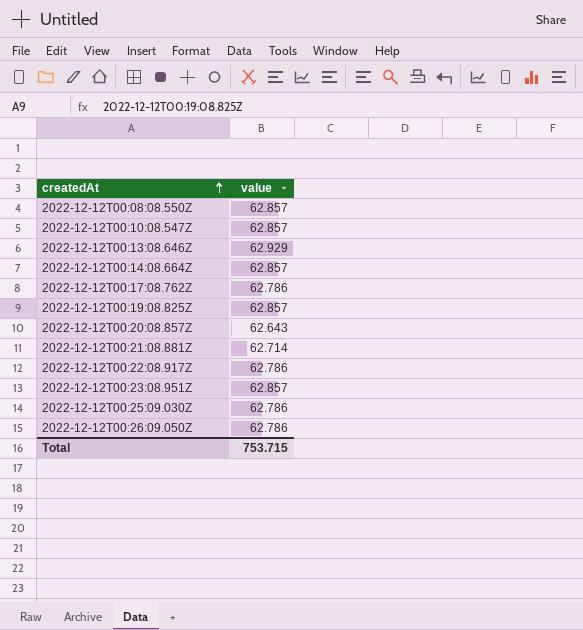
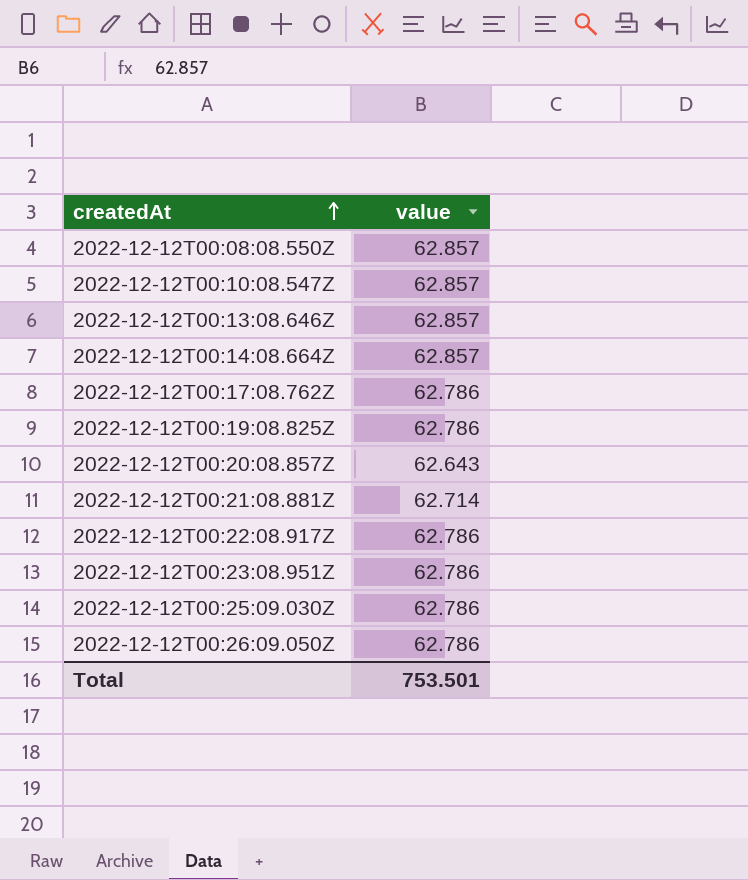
2022-12-12T00:13:08.646Z | value: 62.929 -> 62.857
2022-12-12T00:19:08.825Z | value: 62.857 -> 62.786
2022-12-12T00:23:08.951Z | value: 62.857 -> 62.786
Total | value: 753.715 -> 753.501

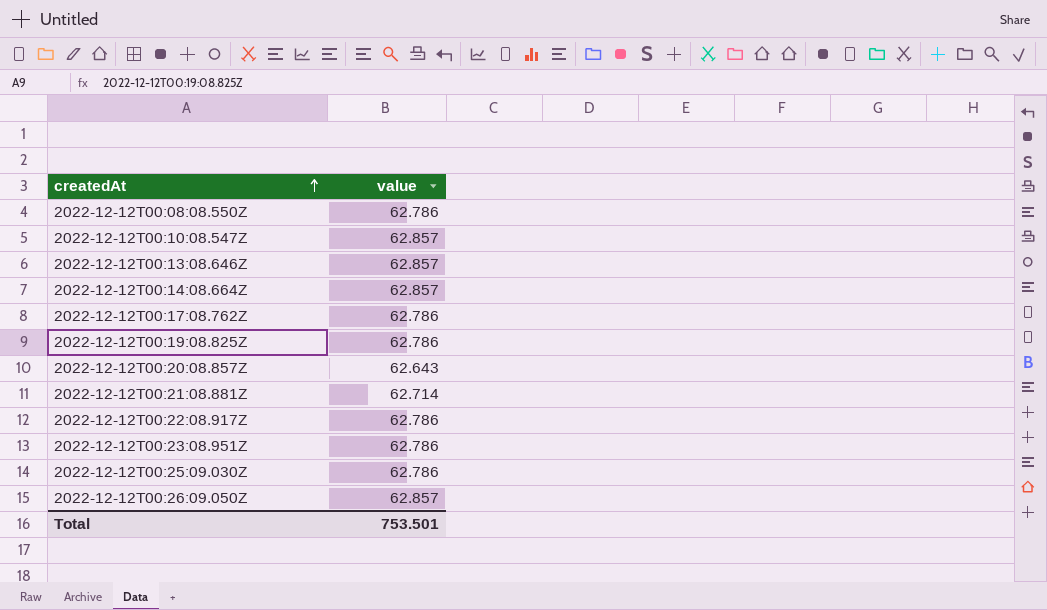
2022-12-12T00:08:08.550Z | value: 62.857 -> 62.786
2022-12-12T00:26:09.050Z | value: 62.786 -> 62.857

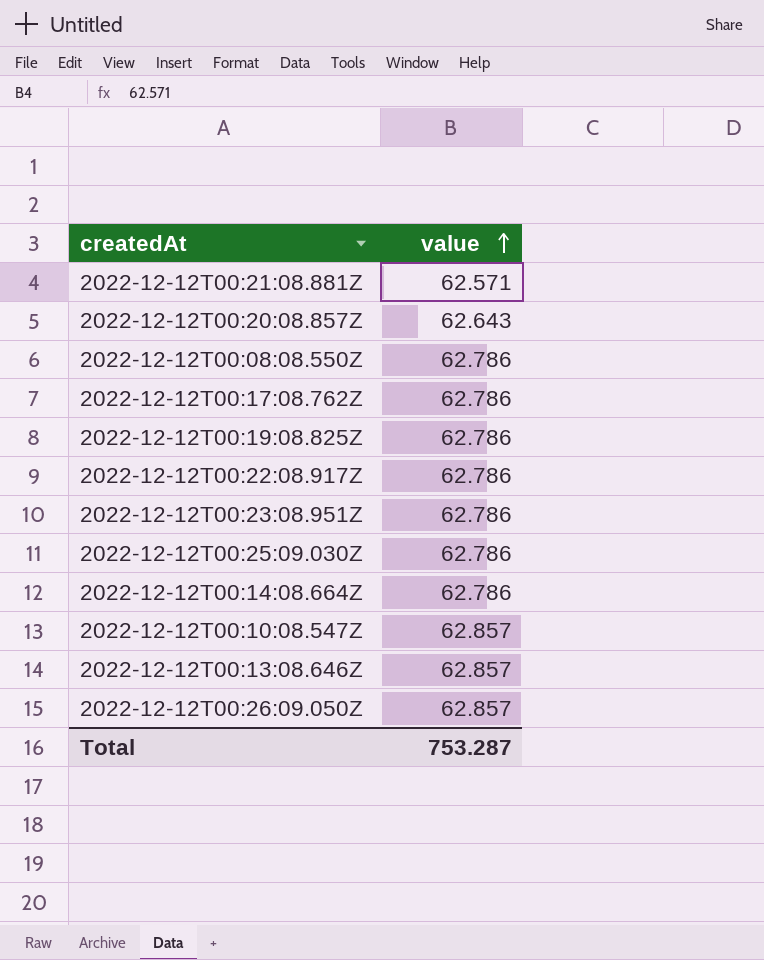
row order: createdAt ascending -> value ascending
2022-12-12T00:21:08.881Z | value: 62.714 -> 62.571
2022-12-12T00:14:08.664Z | value: 62.857 -> 62.786
Total | value: 753.501 -> 753.287

